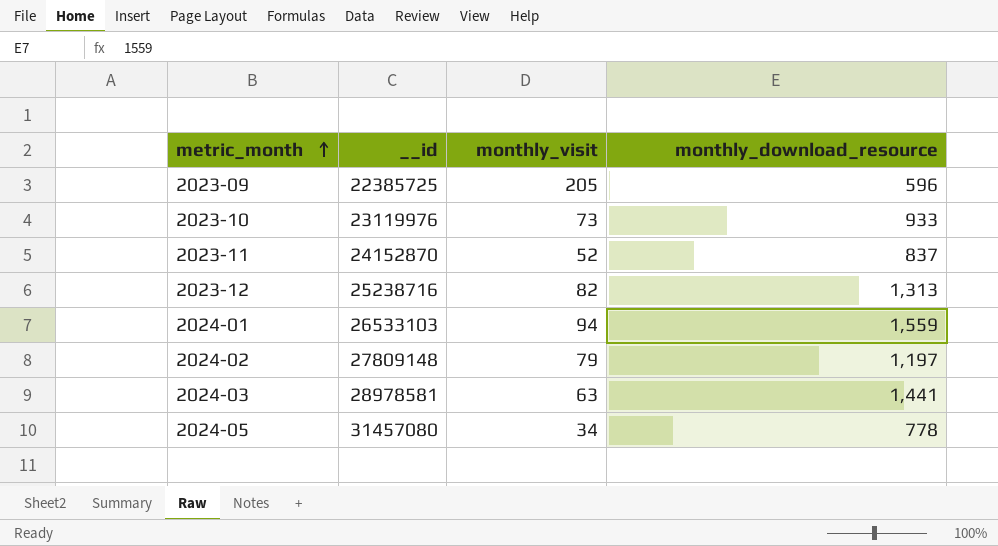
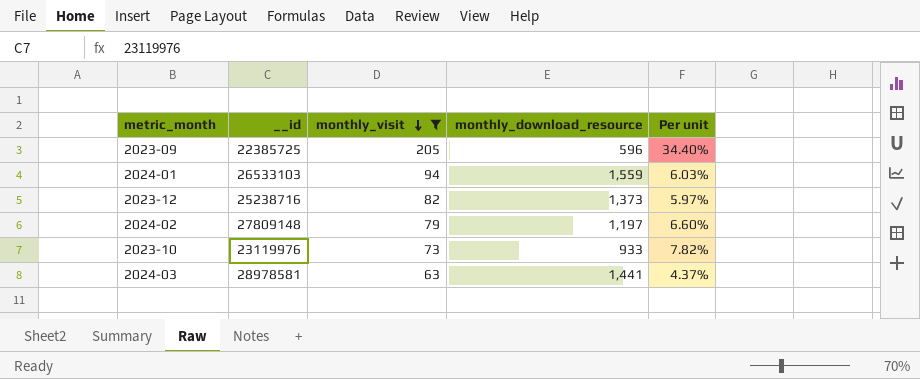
filter: none -> monthly_visit >= 63
row order: metric_month ascending -> monthly_visit descending
column Per unit | formula: none -> [monthly_visit] / [monthly_download_resource]
2023-12 | monthly_download_resource: 1,313 -> 1,373

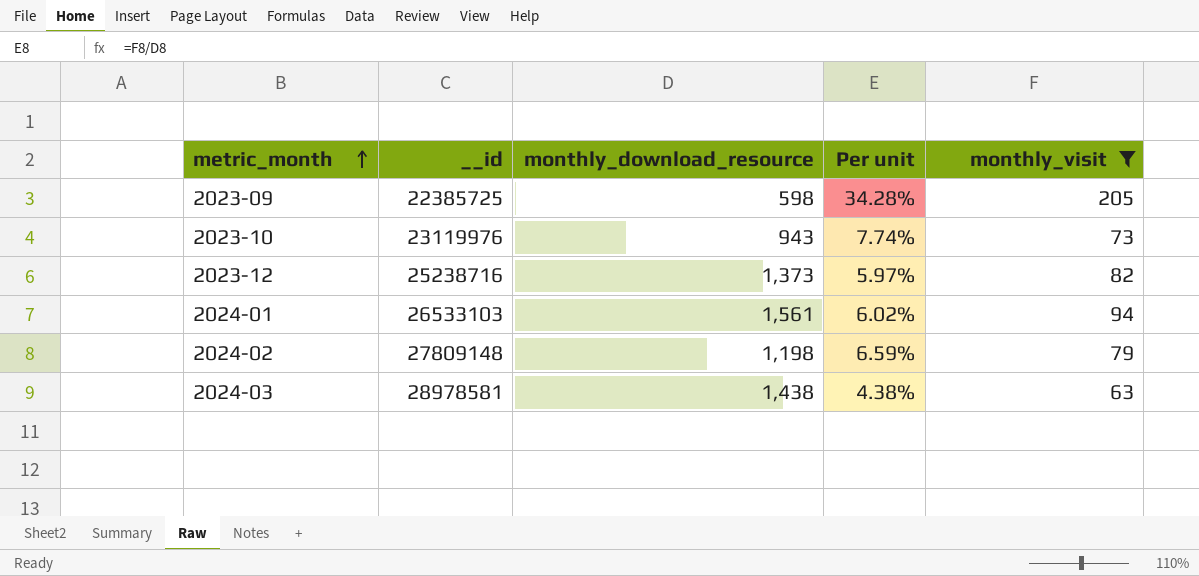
row order: monthly_visit descending -> metric_month ascending
column monthly_visit | position: 3 -> 5
2023-09 | monthly_download_resource: 596 -> 598
2023-09 | Per unit: 34.40% -> 34.28%
2023-10 | monthly_download_resource: 933 -> 943
2023-10 | Per unit: 7.82% -> 7.74%
2024-01 | monthly_download_resource: 1,559 -> 1,561
2024-01 | Per unit: 6.03% -> 6.02%
2024-02 | monthly_download_resource: 1,197 -> 1,198
2024-02 | Per unit: 6.60% -> 6.59%
2024-03 | monthly_download_resource: 1,441 -> 1,438
2024-03 | Per unit: 4.37% -> 4.38%

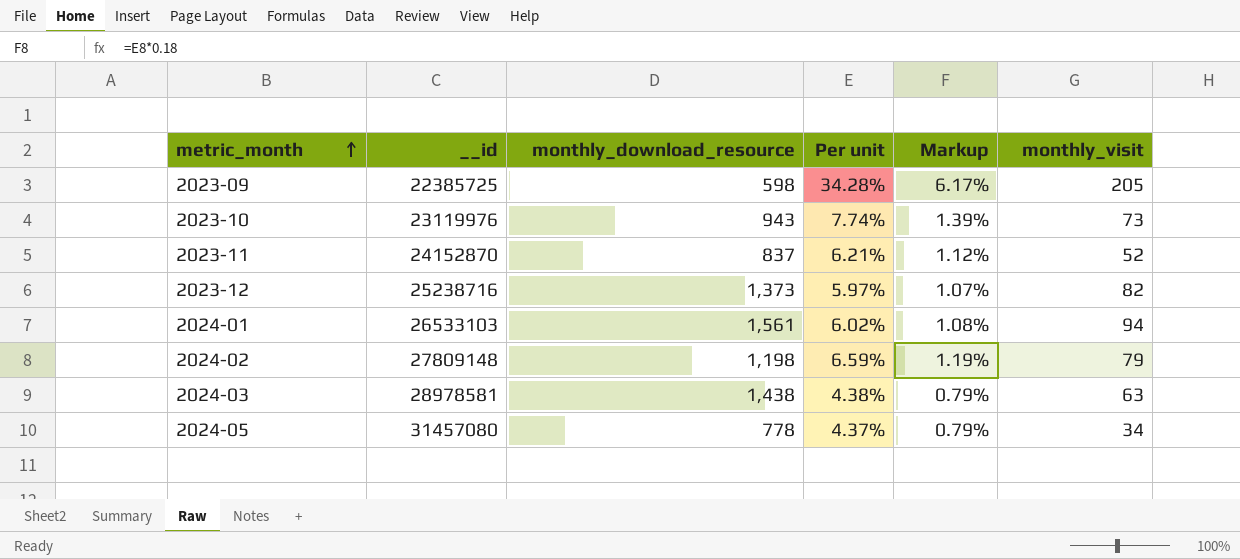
filter: monthly_visit >= 63 -> none
column Markup | formula: none -> [Per unit] * 0.18

